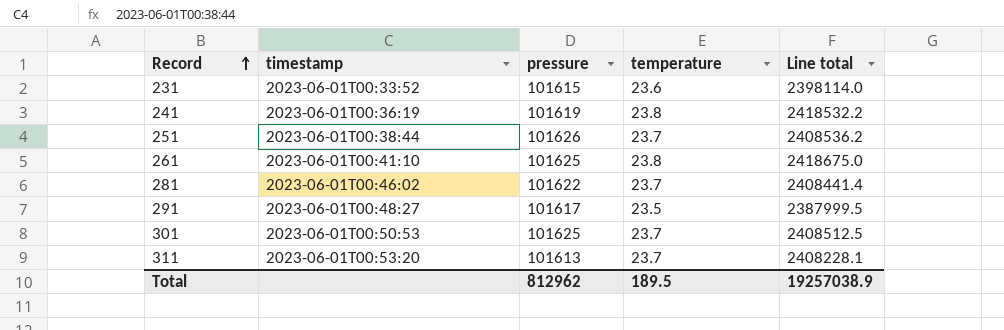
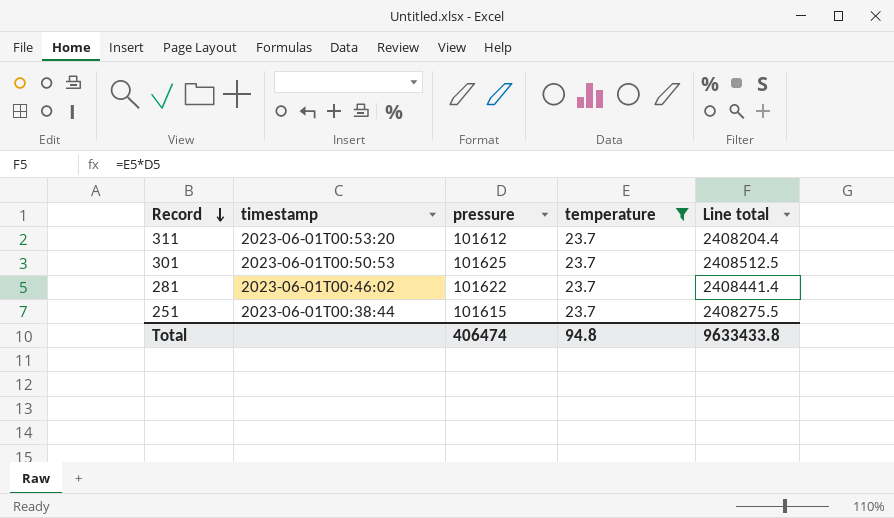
filter: none -> temperature = 23.7
row order: Record ascending -> Record descending
311 | pressure: 101613 -> 101612
311 | Line total: 2408228.1 -> 2408204.4
251 | pressure: 101626 -> 101615
251 | Line total: 2408536.2 -> 2408275.5
Total | pressure: 812962 -> 406474
Total | temperature: 189.5 -> 94.8
Total | Line total: 19257038.9 -> 9633433.8

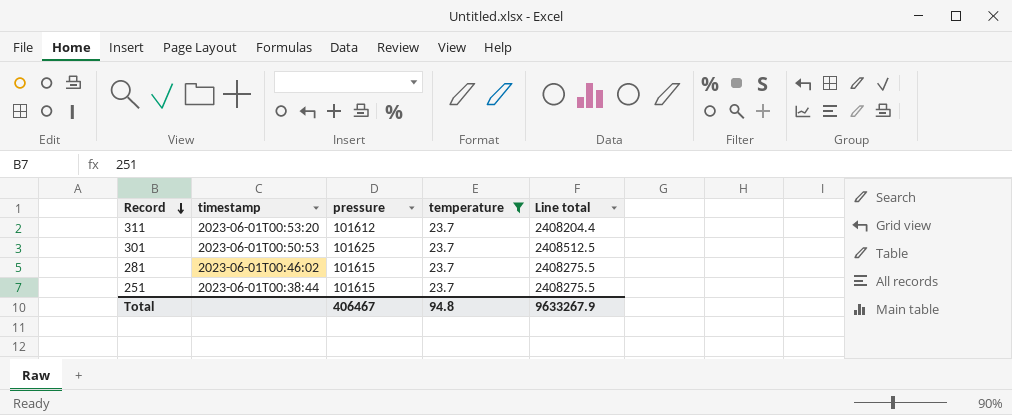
281 | pressure: 101622 -> 101615
281 | Line total: 2408441.4 -> 2408275.5
Total | pressure: 406474 -> 406467
Total | Line total: 9633433.8 -> 9633267.9

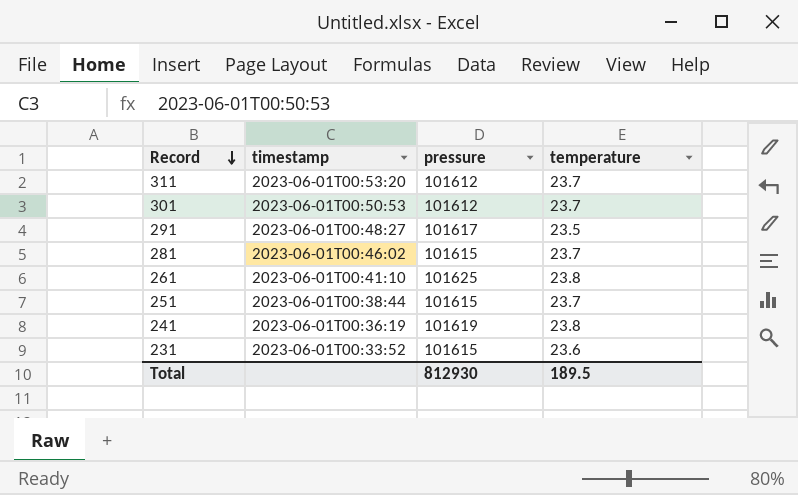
filter: temperature = 23.7 -> none
column Line total | formula: [pressure] * [temperature] -> none
301 | pressure: 101625 -> 101612
Total | pressure: 406467 -> 812930
Total | temperature: 94.8 -> 189.5

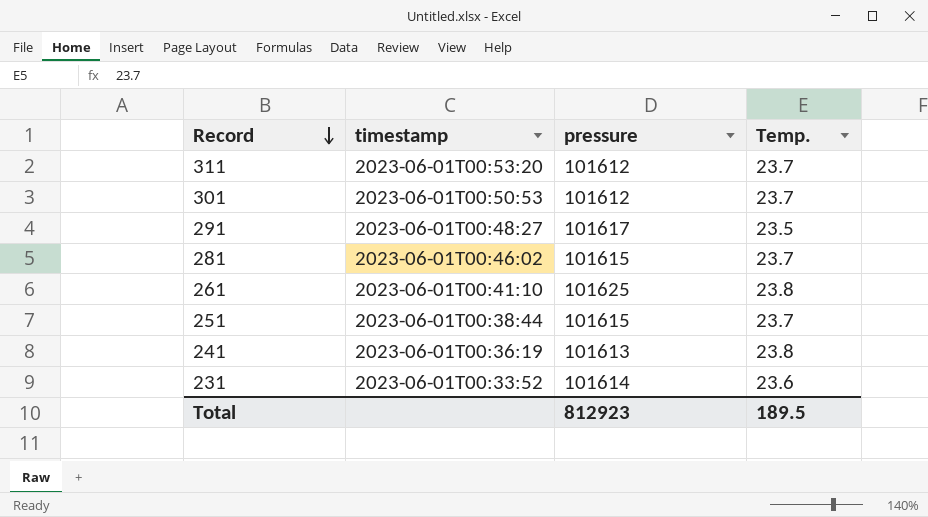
column name: temperature -> Temp.
241 | pressure: 101619 -> 101613
231 | pressure: 101615 -> 101614
Total | pressure: 812930 -> 812923

